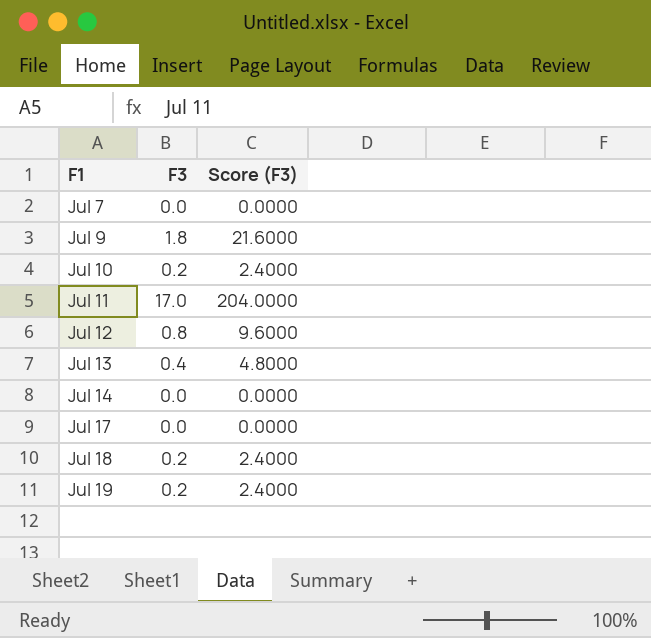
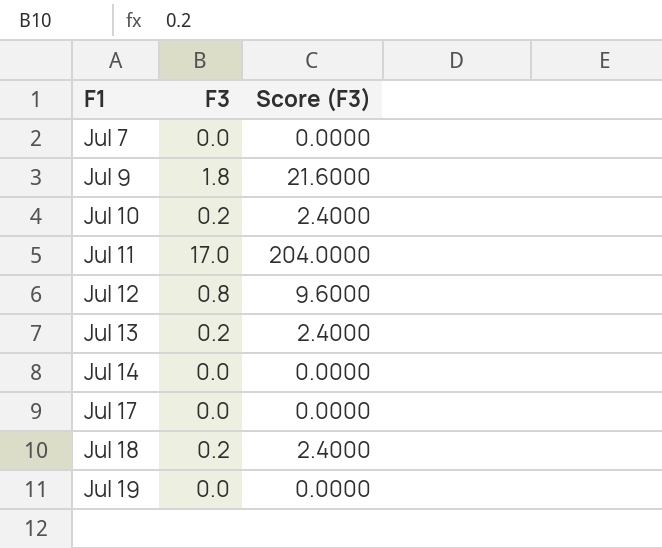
Jul 13 | F3: 0.4 -> 0.2
Jul 13 | Score (F3): 4.8000 -> 2.4000
Jul 19 | F3: 0.2 -> 0.0
Jul 19 | Score (F3): 2.4000 -> 0.0000

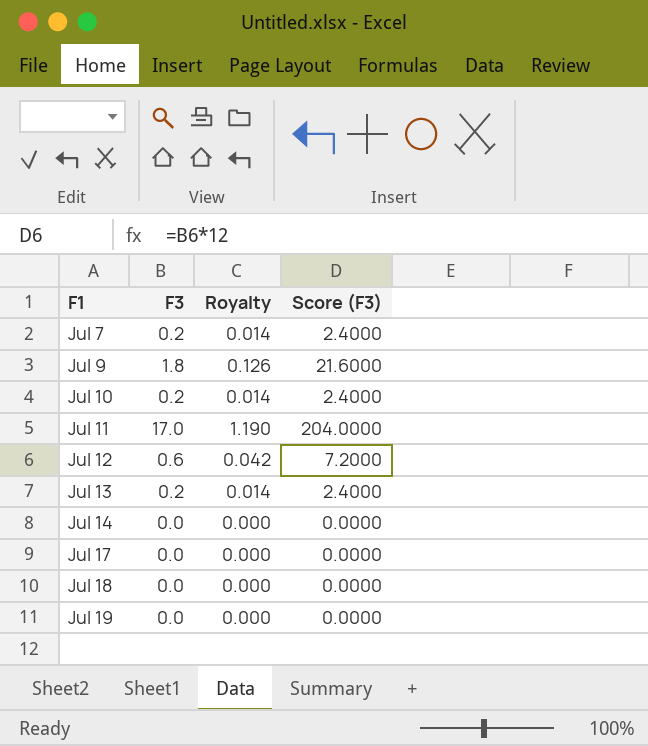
column Royalty | formula: none -> [F3] * 0.07
Jul 7 | F3: 0.0 -> 0.2
Jul 7 | Score (F3): 0.0000 -> 2.4000
Jul 12 | F3: 0.8 -> 0.6
Jul 12 | Score (F3): 9.6000 -> 7.2000
Jul 18 | F3: 0.2 -> 0.0
Jul 18 | Score (F3): 2.4000 -> 0.0000

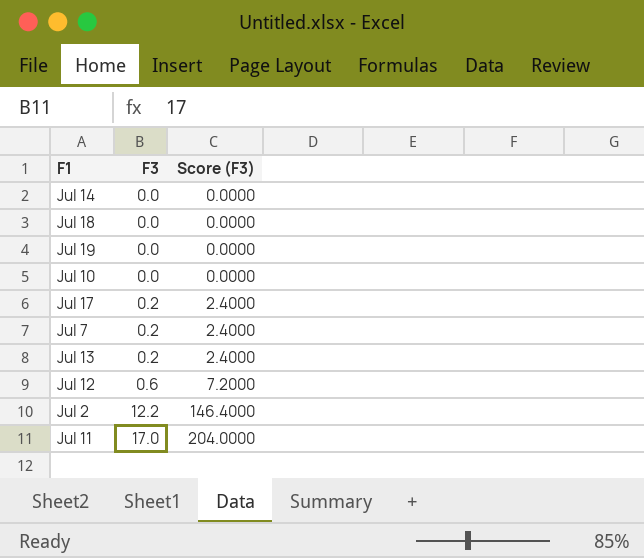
row order: F1 ascending -> F3 ascending
column Royalty | formula: [F3] * 0.07 -> none
row Jul 9: 1.8 | 0.126 | 21.6000 -> none
Jul 10 | F3: 0.2 -> 0.0
Jul 10 | Score (F3): 2.4000 -> 0.0000
Jul 17 | F3: 0.0 -> 0.2
Jul 17 | Score (F3): 0.0000 -> 2.4000
row Jul 2: none -> 12.2 | 146.4000

